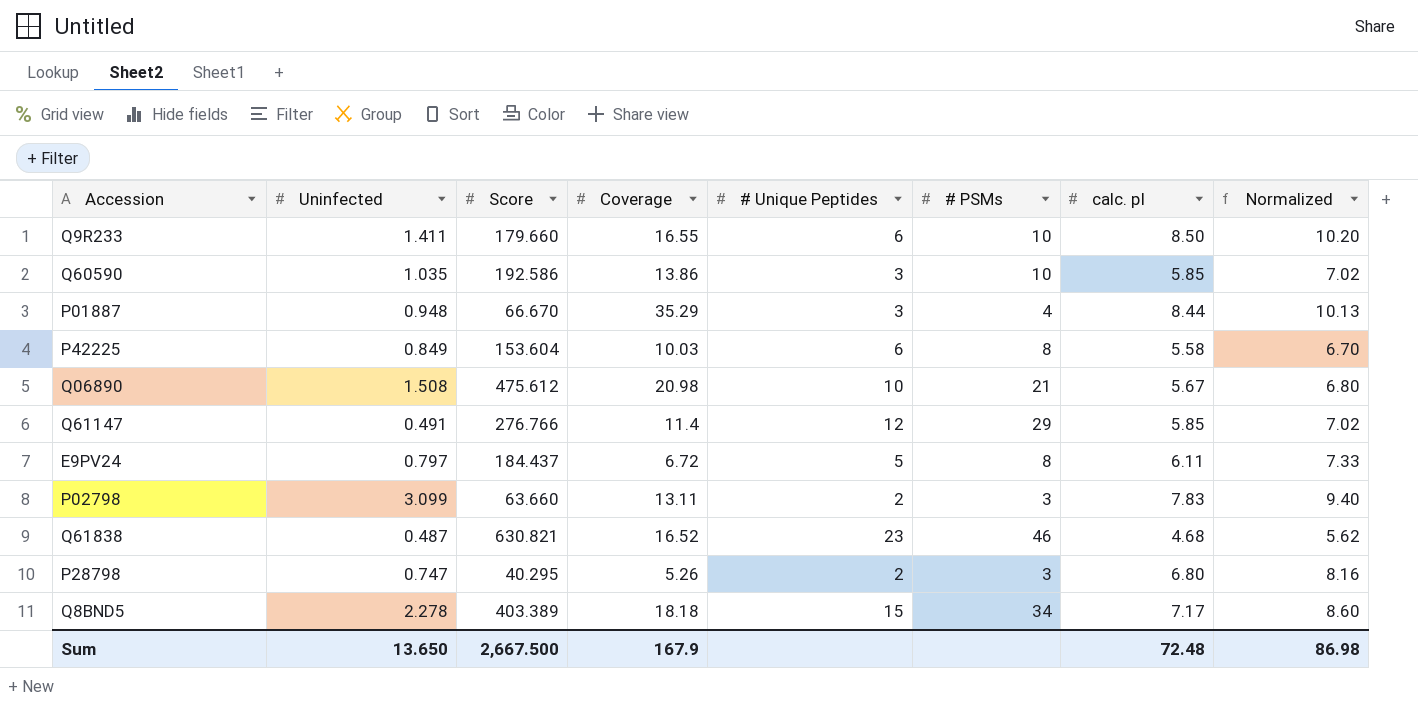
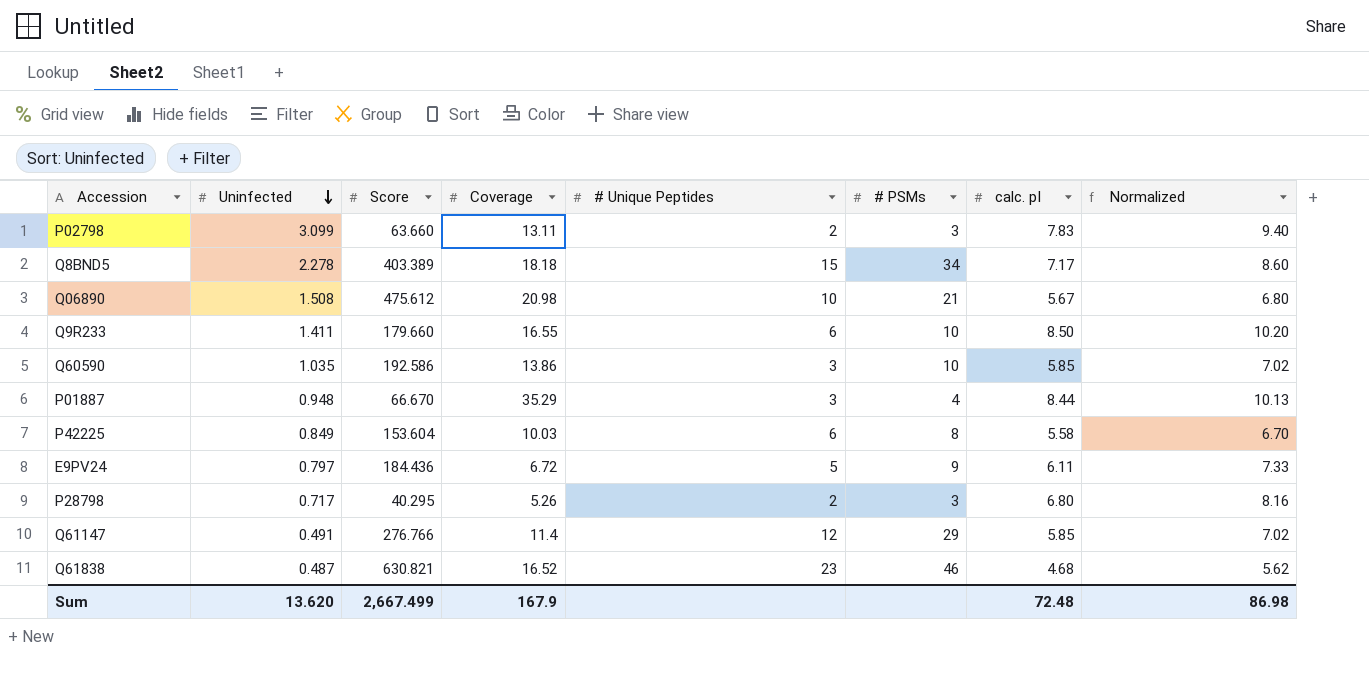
row order: none -> Uninfected descending
E9PV24 | Score: 184.437 -> 184.436
E9PV24 | # PSMs: 8 -> 9
P28798 | Uninfected: 0.747 -> 0.717
Sum | Uninfected: 13.650 -> 13.620
Sum | Score: 2,667.500 -> 2,667.499

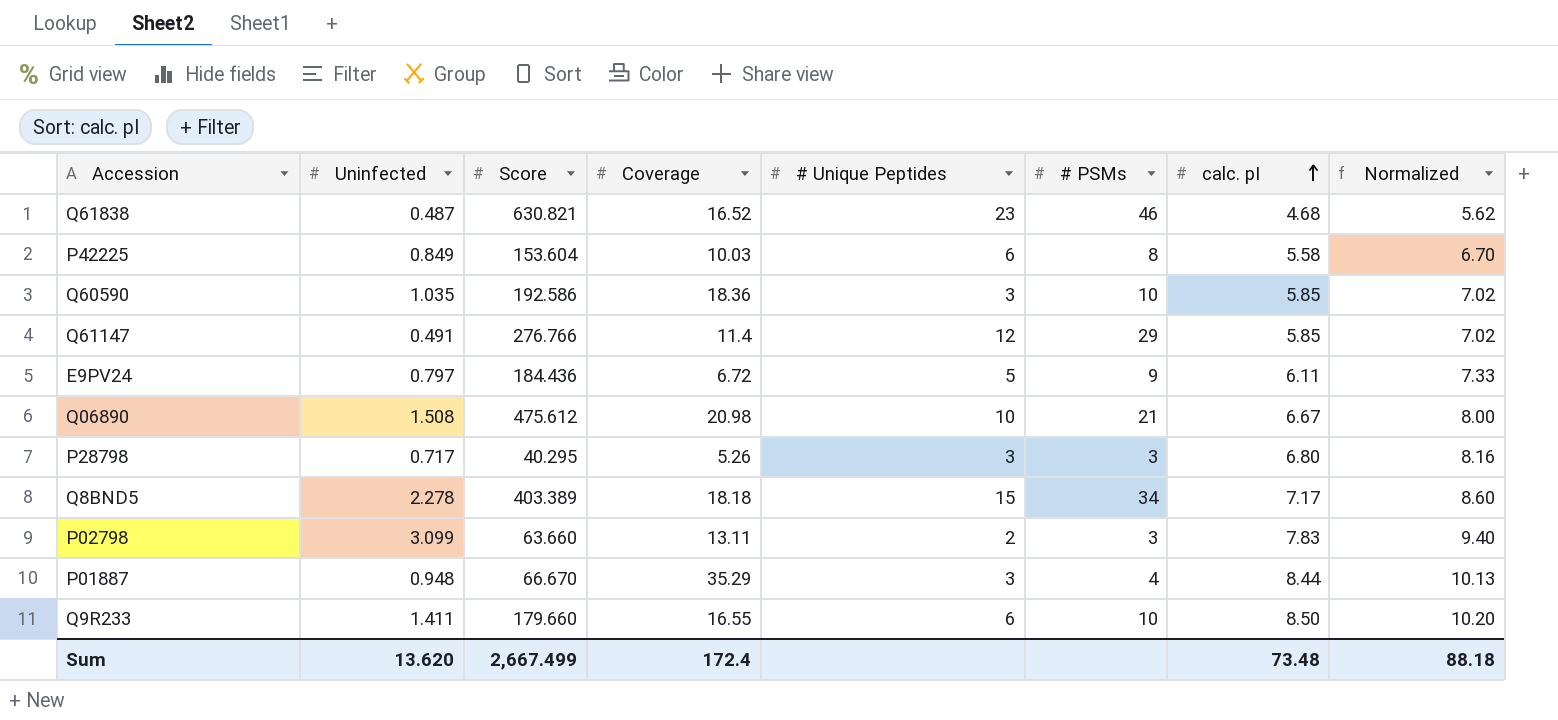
row order: Uninfected descending -> calc. pI ascending
Q60590 | Coverage: 13.86 -> 18.36
Q06890 | calc. pI: 5.67 -> 6.67
Q06890 | Normalized: 6.80 -> 8.00
P28798 | # Unique Peptides: 2 -> 3
Sum | Coverage: 167.9 -> 172.4
Sum | calc. pI: 72.48 -> 73.48
Sum | Normalized: 86.98 -> 88.18

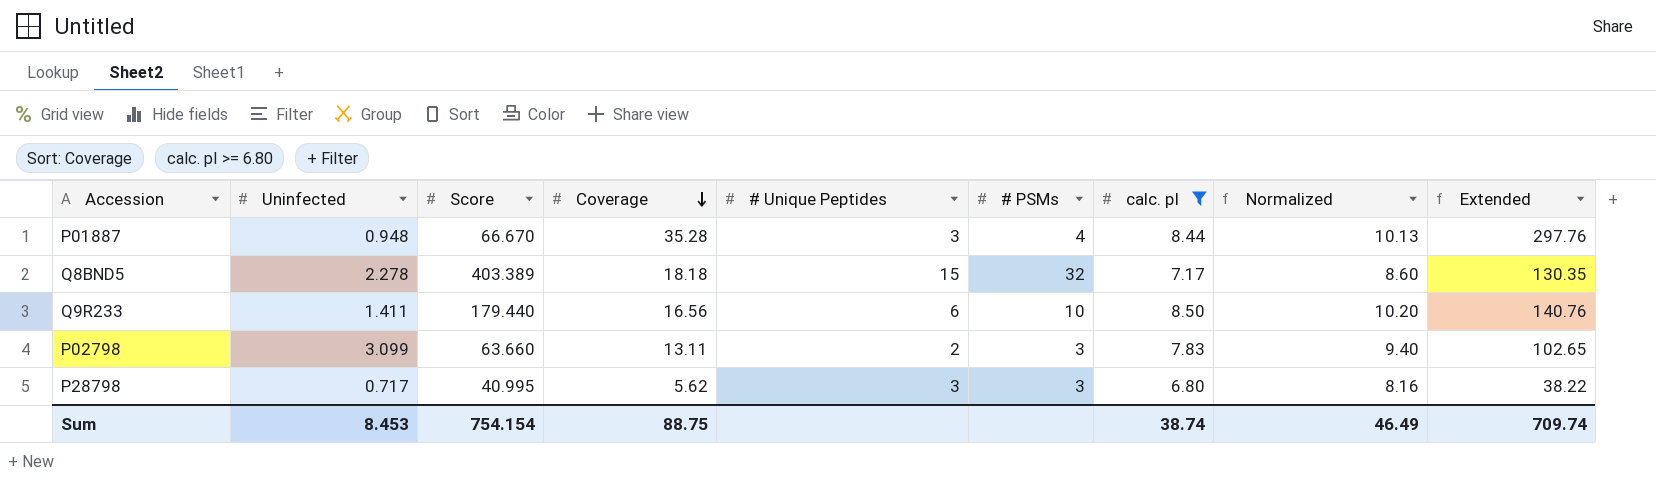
filter: none -> calc. pI >= 6.80
row order: calc. pI ascending -> Coverage descending
column Extended | formula: none -> [Coverage] * [calc. pI]
P01887 | Coverage: 35.29 -> 35.28
Q8BND5 | # PSMs: 34 -> 32
Q9R233 | Score: 179.660 -> 179.440
Q9R233 | Coverage: 16.55 -> 16.56
P28798 | Score: 40.295 -> 40.995
P28798 | Coverage: 5.26 -> 5.62
Sum | Uninfected: 13.620 -> 8.453
Sum | Score: 2,667.499 -> 754.154
Sum | Coverage: 172.4 -> 88.75
Sum | calc. pI: 73.48 -> 38.74
Sum | Normalized: 88.18 -> 46.49

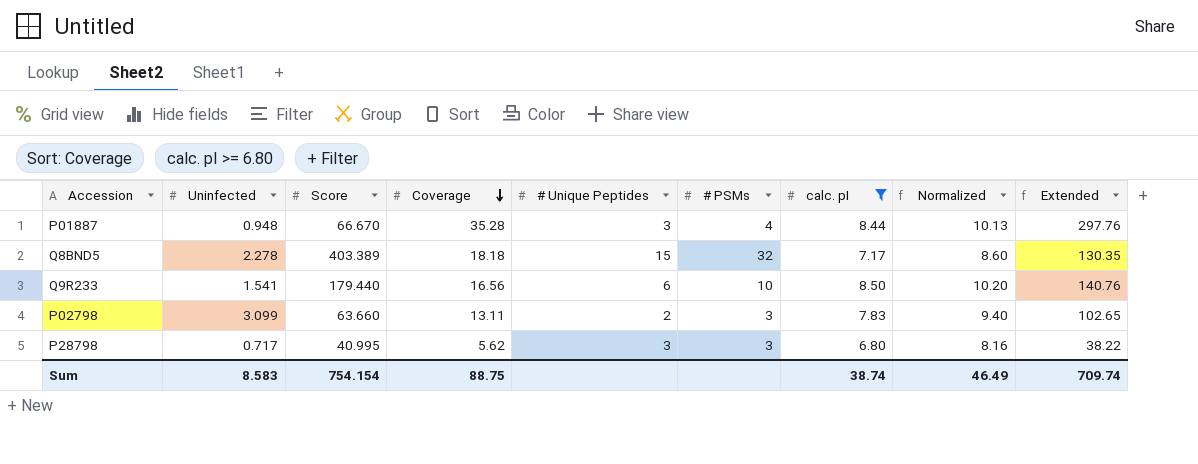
Q9R233 | Uninfected: 1.411 -> 1.541
Sum | Uninfected: 8.453 -> 8.583

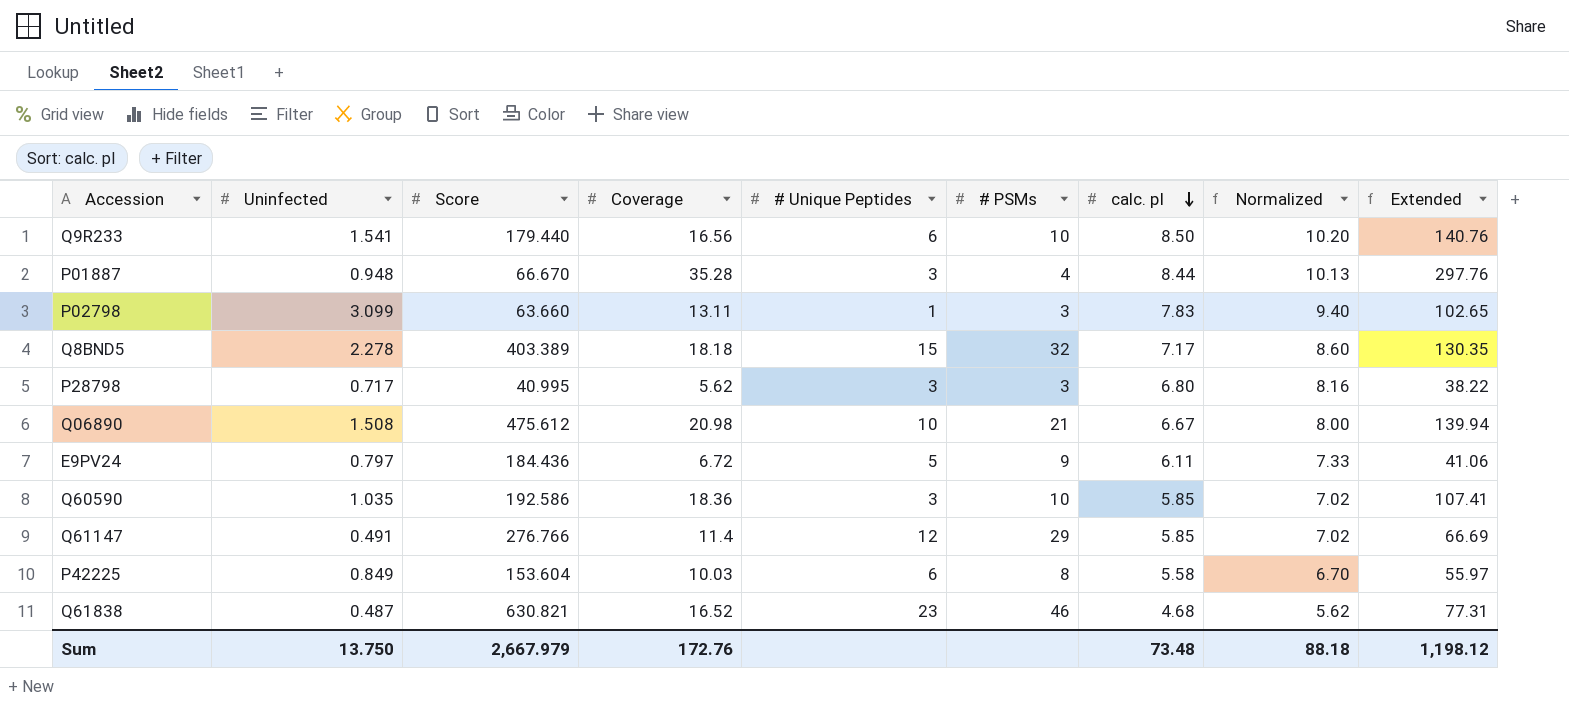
filter: calc. pI >= 6.80 -> none
row order: Coverage descending -> calc. pI descending
P02798 | # Unique Peptides: 2 -> 1
Sum | Uninfected: 8.583 -> 13.750
Sum | Score: 754.154 -> 2,667.979
Sum | Coverage: 88.75 -> 172.76
Sum | calc. pI: 38.74 -> 73.48
Sum | Normalized: 46.49 -> 88.18
Sum | Extended: 709.74 -> 1,198.12

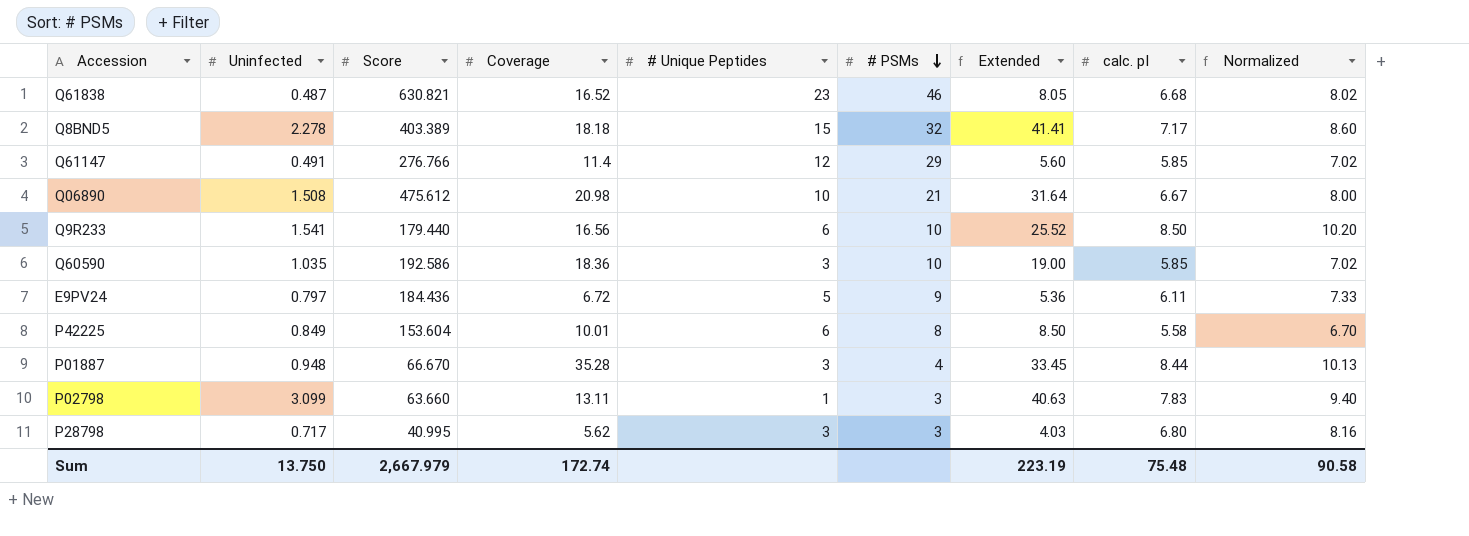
row order: calc. pI descending -> # PSMs descending
column Extended | formula: [Coverage] * [calc. pI] -> [Uninfected] * [Coverage]
column Extended | position: 9 -> 7
Q61838 | calc. pI: 4.68 -> 6.68
Q61838 | Normalized: 5.62 -> 8.02
P42225 | Coverage: 10.03 -> 10.01
Sum | Coverage: 172.76 -> 172.74
Sum | Extended: 1,198.12 -> 223.19
Sum | calc. pI: 73.48 -> 75.48
Sum | Normalized: 88.18 -> 90.58

